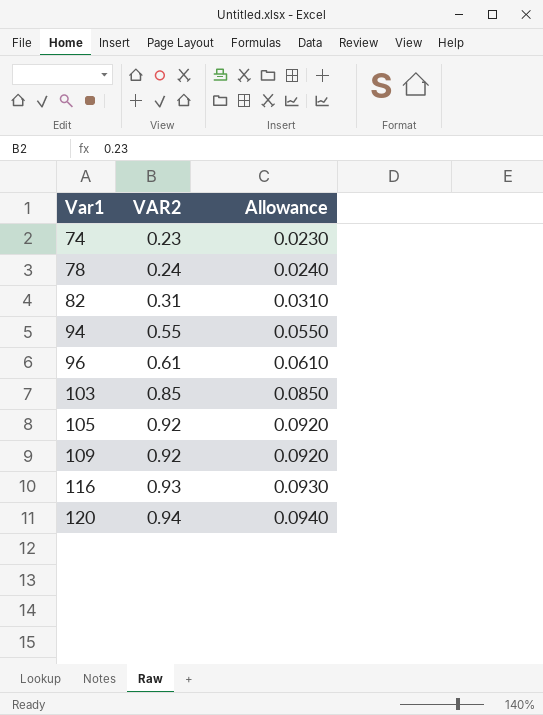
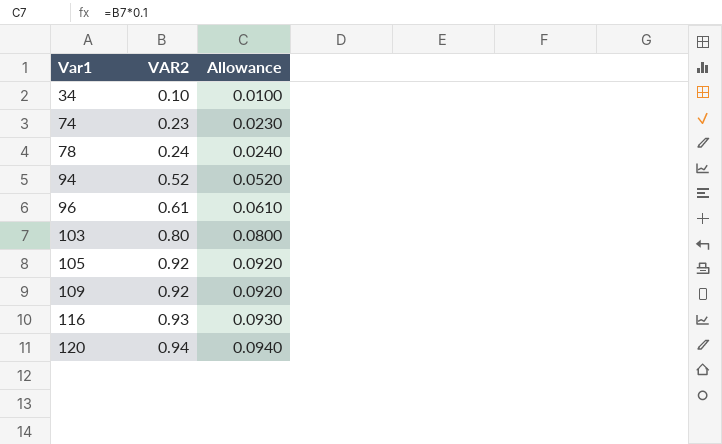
row 82: 0.31 | 0.0310 -> none
row 34: none -> 0.10 | 0.0100
94 | VAR2: 0.55 -> 0.52
94 | Allowance: 0.0550 -> 0.0520
103 | VAR2: 0.85 -> 0.80
103 | Allowance: 0.0850 -> 0.0800

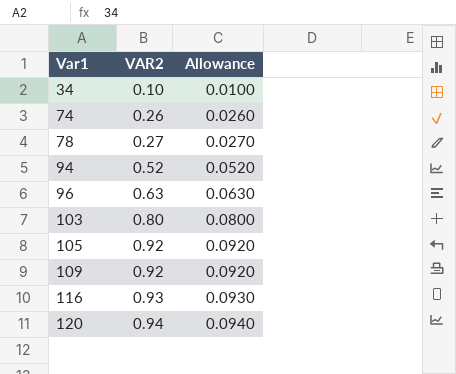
74 | VAR2: 0.23 -> 0.26
74 | Allowance: 0.0230 -> 0.0260
78 | VAR2: 0.24 -> 0.27
78 | Allowance: 0.0240 -> 0.0270
96 | VAR2: 0.61 -> 0.63
96 | Allowance: 0.0610 -> 0.0630

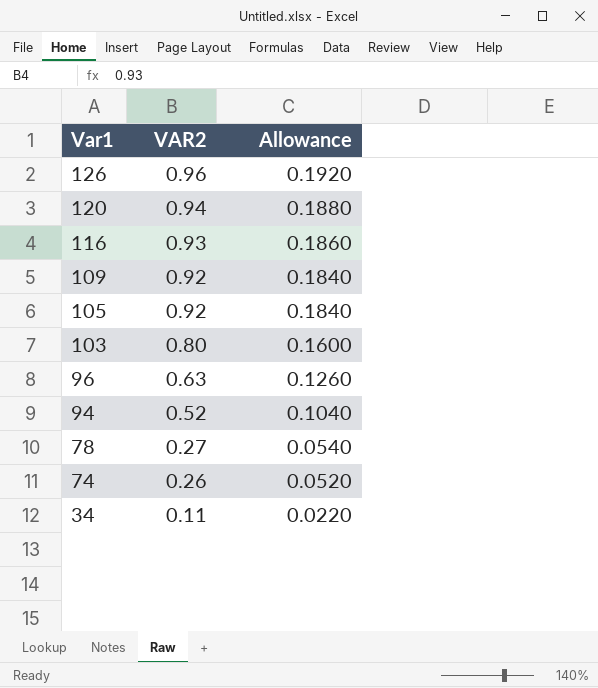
row order: Var1 ascending -> Var1 descending
column Allowance | formula: [VAR2] * 0.1 -> [VAR2] * 0.2
row 126: none -> 0.96 | 0.1920
34 | VAR2: 0.10 -> 0.11

